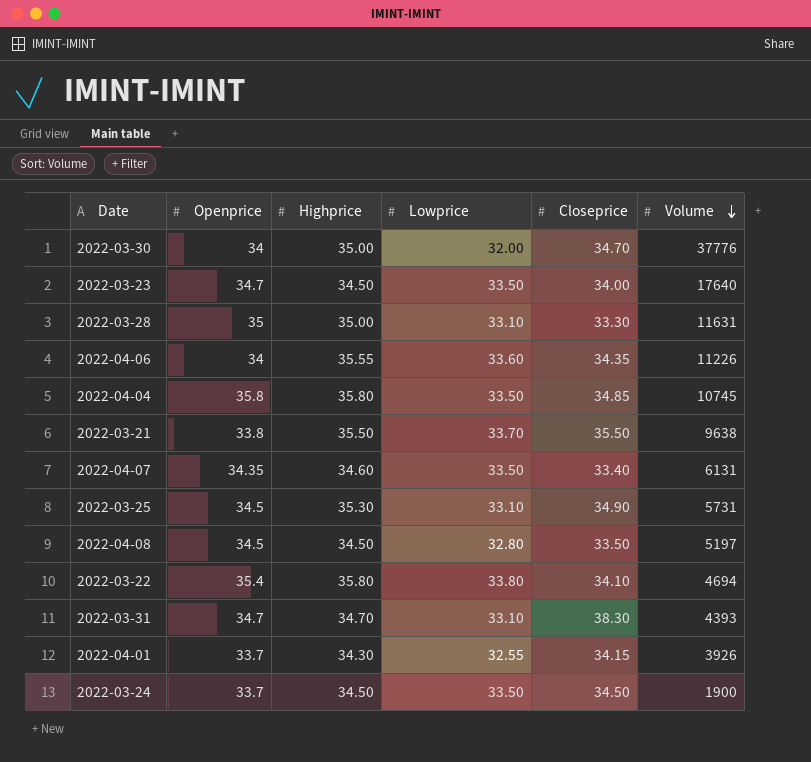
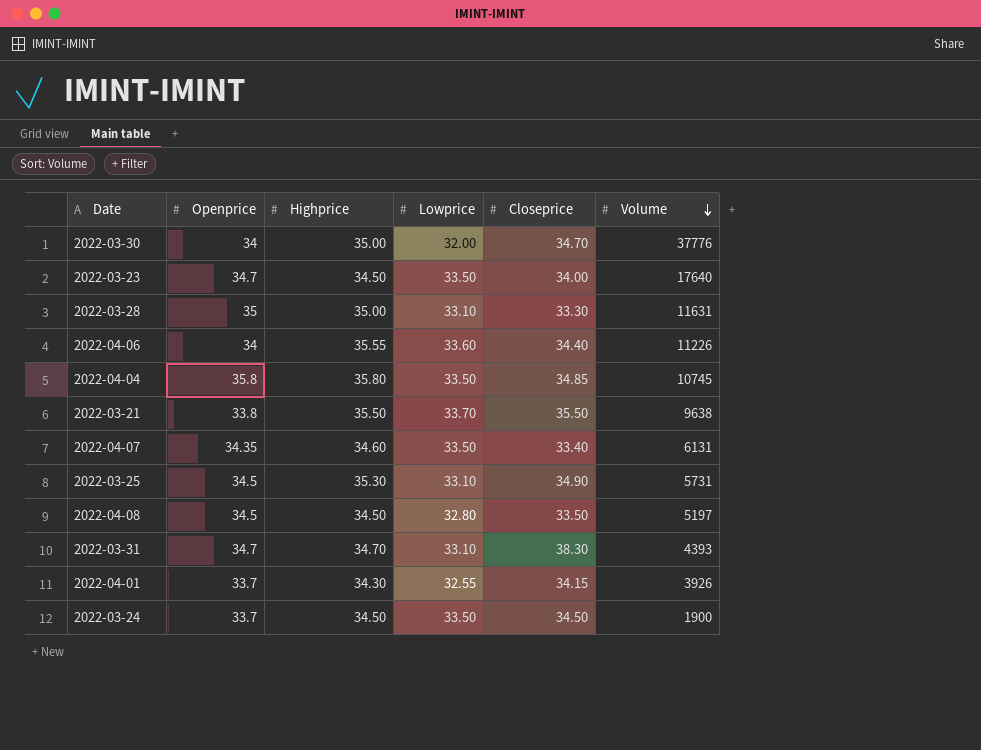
row 2022-03-22: 35.4 | 35.80 | 33.80 | 34.10 | 4694 -> none
2022-04-06 | Closeprice: 34.35 -> 34.40

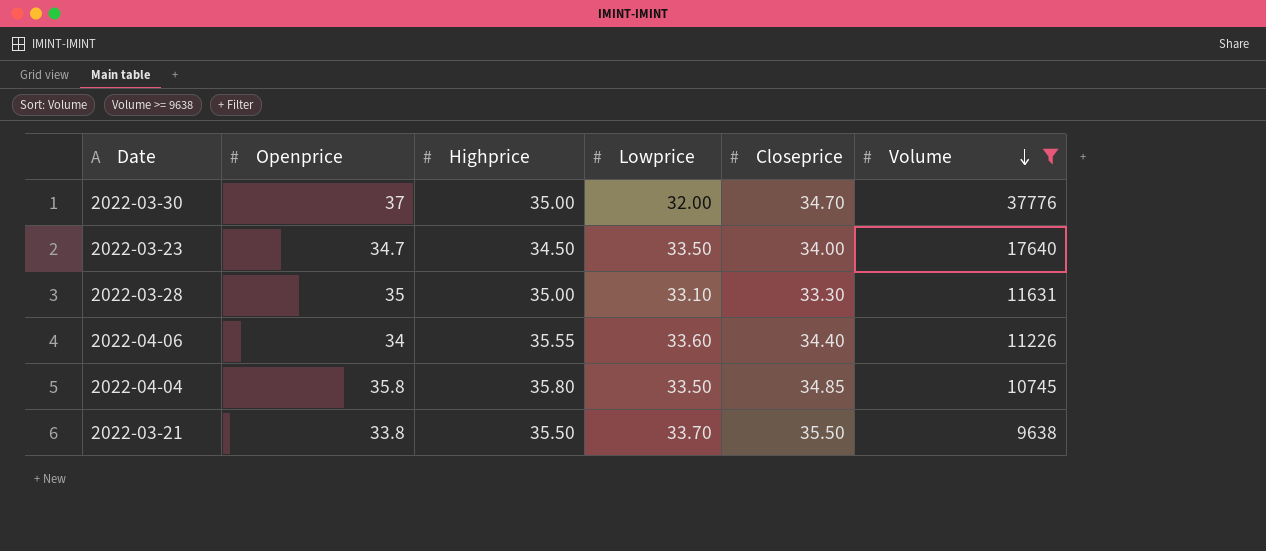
filter: none -> Volume >= 9638
2022-03-30 | Openprice: 34 -> 37

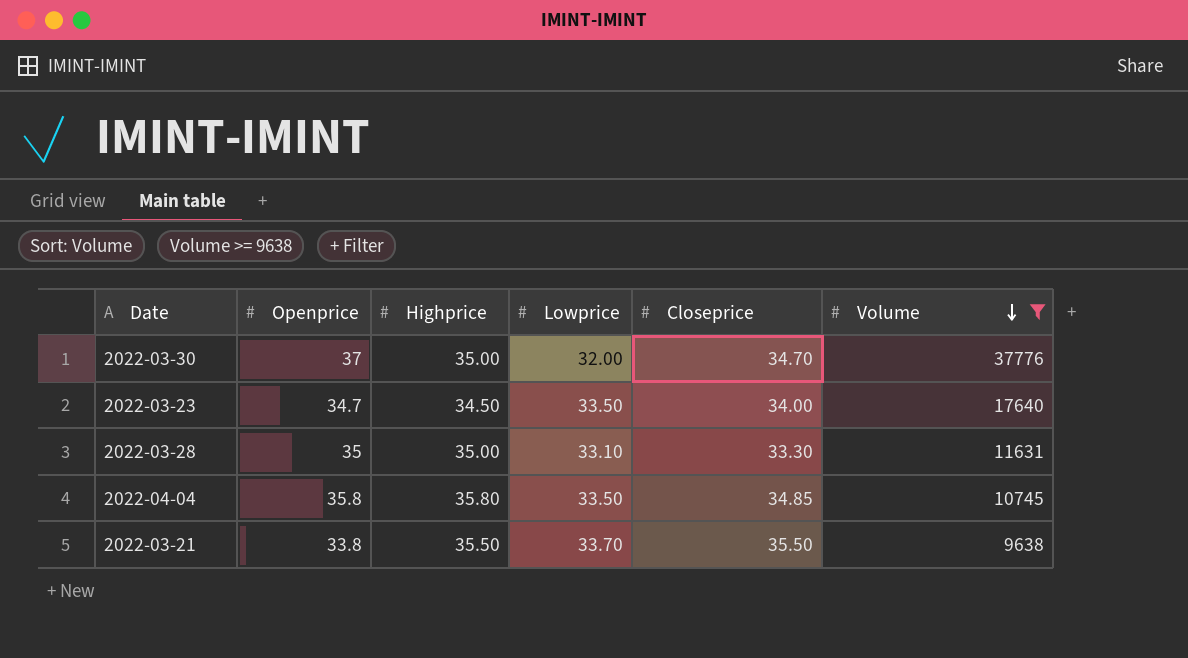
row 2022-04-06: 34 | 35.55 | 33.60 | 34.40 | 11226 -> none

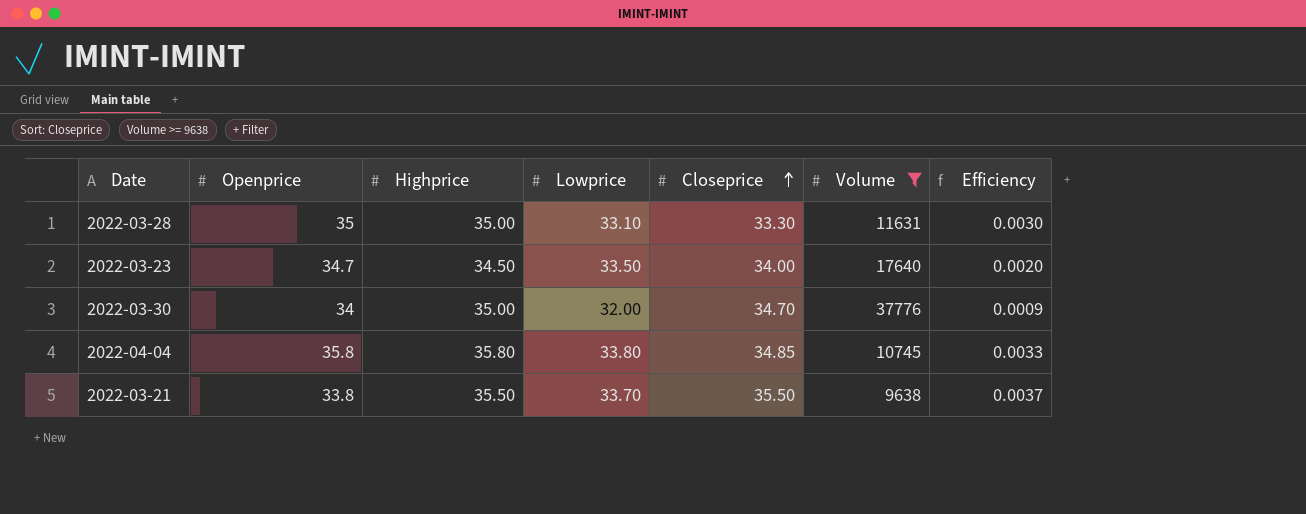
row order: Volume descending -> Closeprice ascending
column Efficiency | formula: none -> [Highprice] / [Volume]
2022-03-30 | Openprice: 37 -> 34
2022-04-04 | Lowprice: 33.50 -> 33.80

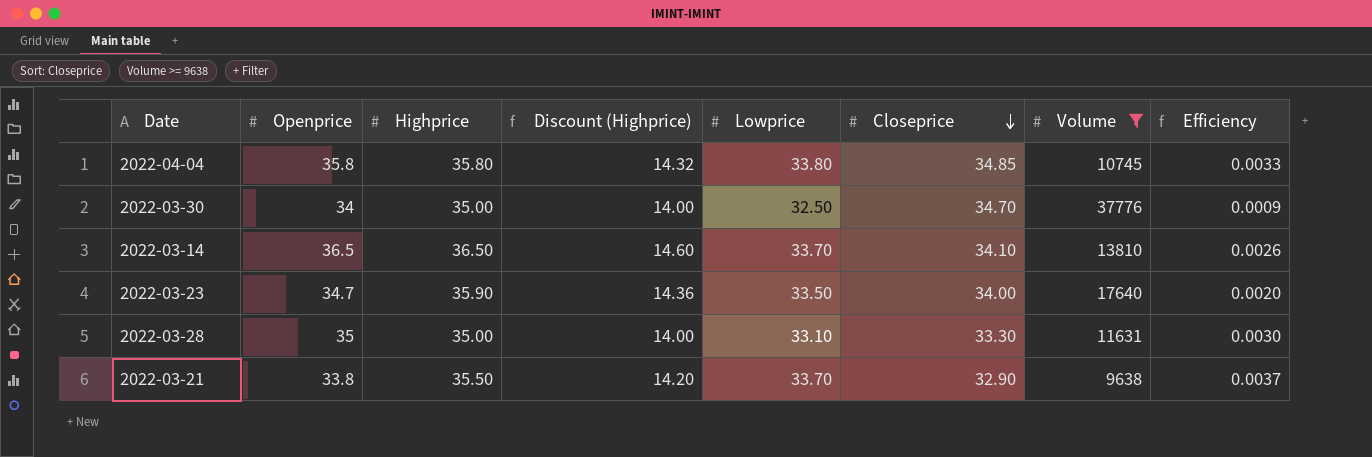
row order: Closeprice ascending -> Closeprice descending
column Discount (Highprice) | formula: none -> [Highprice] * 0.4
2022-03-30 | Lowprice: 32.00 -> 32.50
row 2022-03-14: none -> 36.5 | 36.50 | 14.60 | 33.70 | 34.10 | 13810 | 0.0026
2022-03-23 | Highprice: 34.50 -> 35.90
2022-03-21 | Closeprice: 35.50 -> 32.90

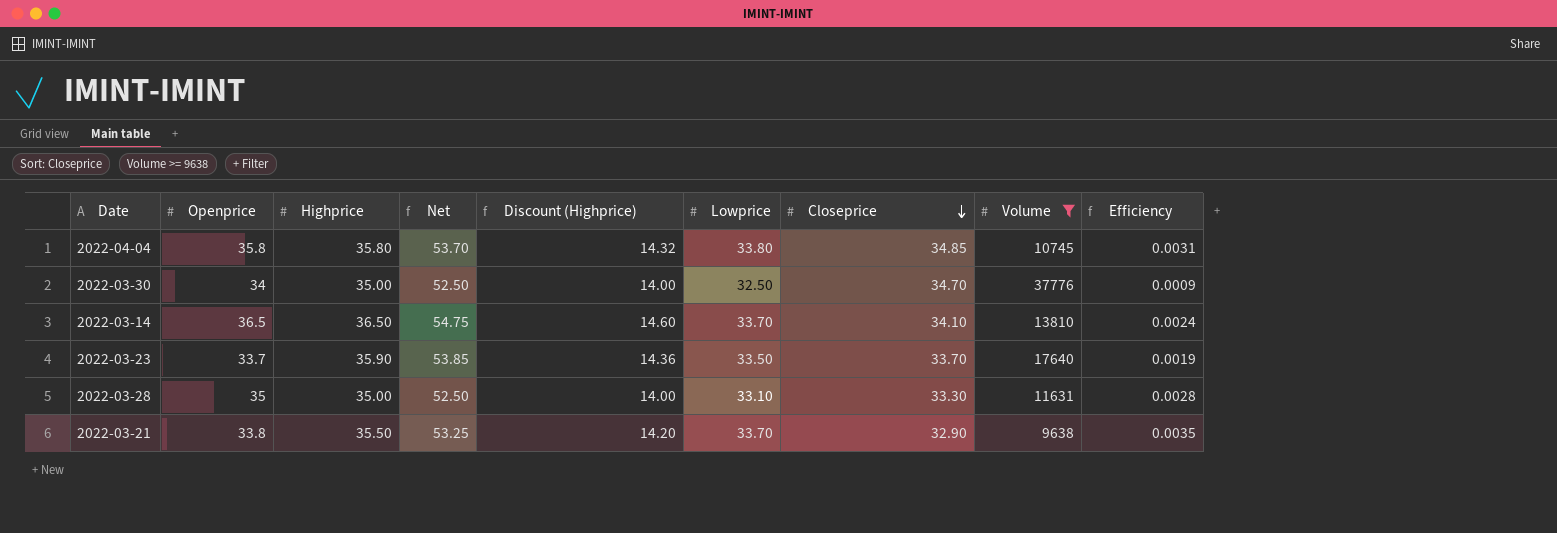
column Net | formula: none -> [Highprice] * 1.5
column Efficiency | formula: [Highprice] / [Volume] -> [Lowprice] / [Volume]
2022-03-23 | Openprice: 34.7 -> 33.7
2022-03-23 | Closeprice: 34.00 -> 33.70

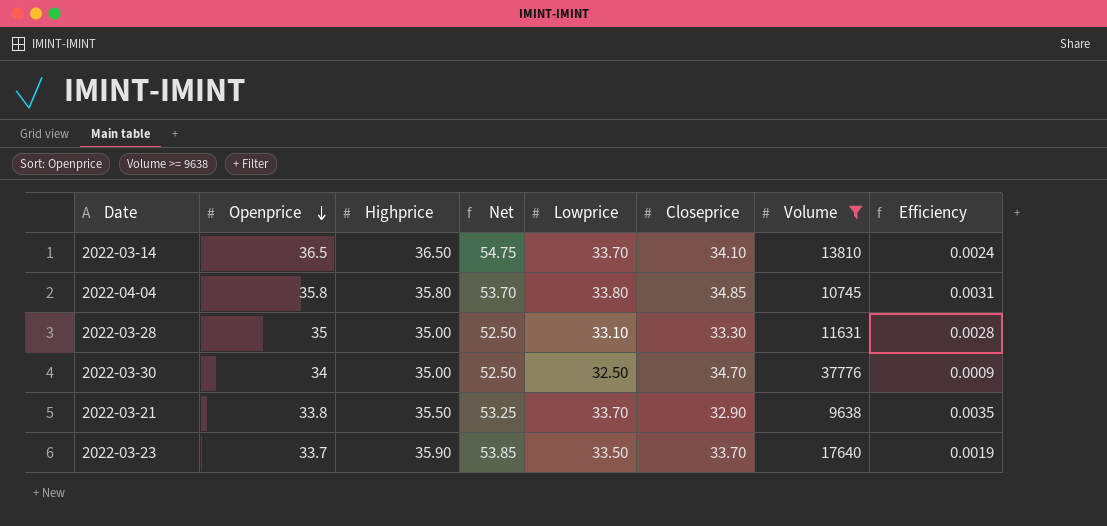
row order: Closeprice descending -> Openprice descending
column Discount (Highprice) | formula: [Highprice] * 0.4 -> none

